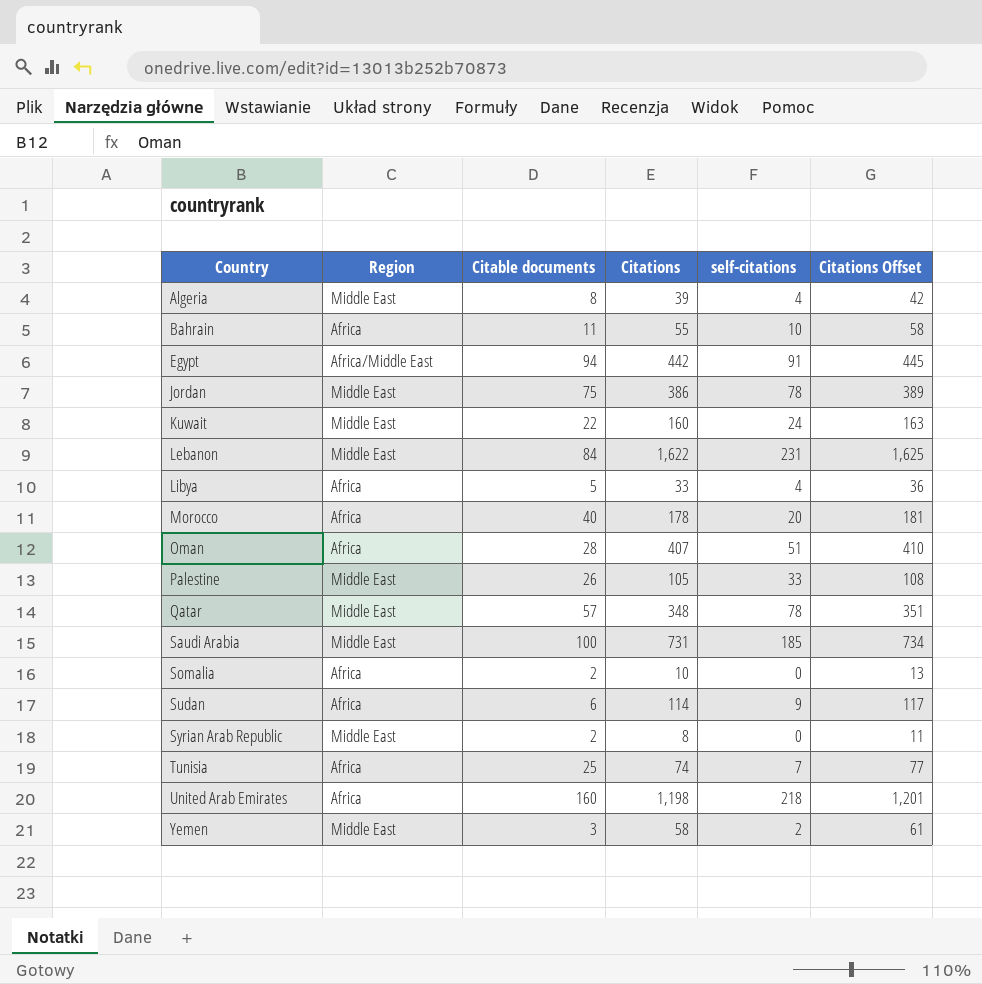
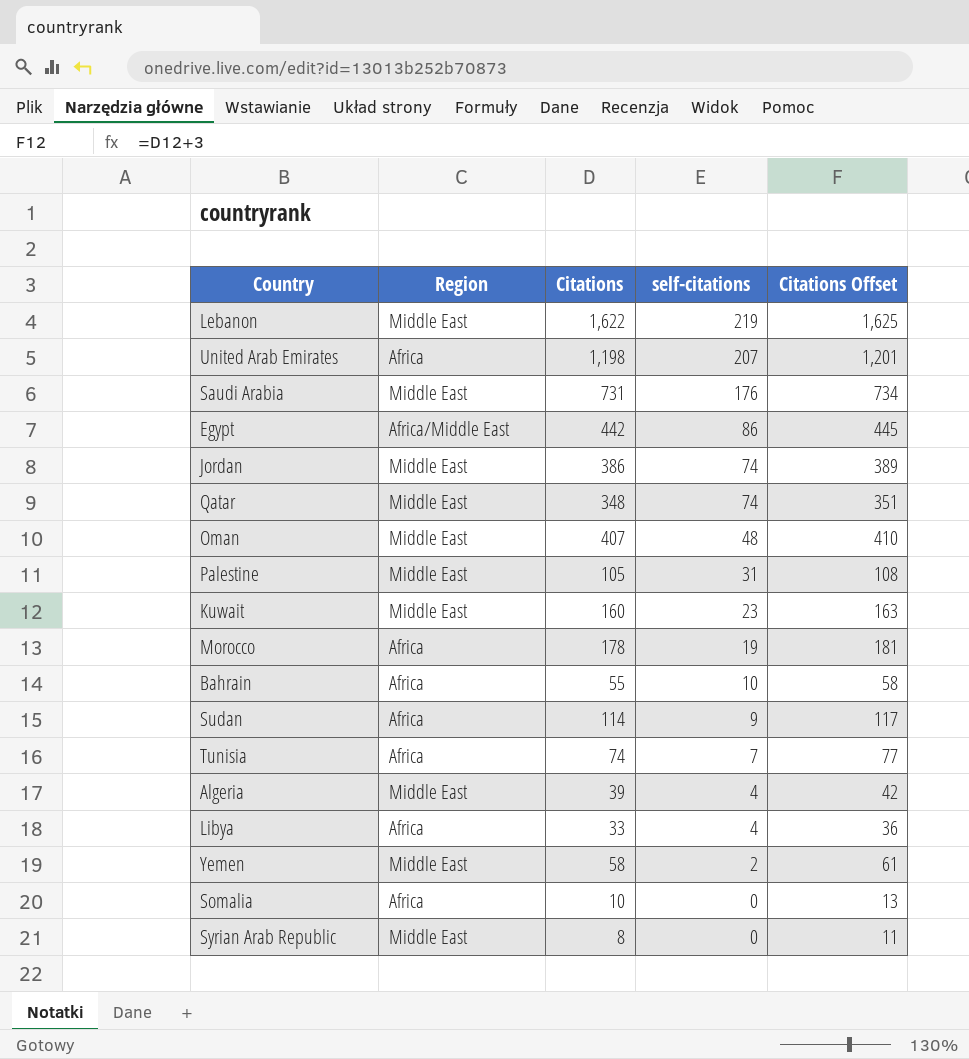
row order: Country ascending -> self-citations descending
column Citable documents | position: 3 -> none
Lebanon | self-citations: 231 -> 219
United Arab Emirates | self-citations: 218 -> 207
Saudi Arabia | self-citations: 185 -> 176
Egypt | self-citations: 91 -> 86
Jordan | self-citations: 78 -> 74
Qatar | self-citations: 78 -> 74
Oman | Region: Africa -> Middle East
Oman | self-citations: 51 -> 48
Palestine | self-citations: 33 -> 31
Kuwait | self-citations: 24 -> 23
Morocco | self-citations: 20 -> 19

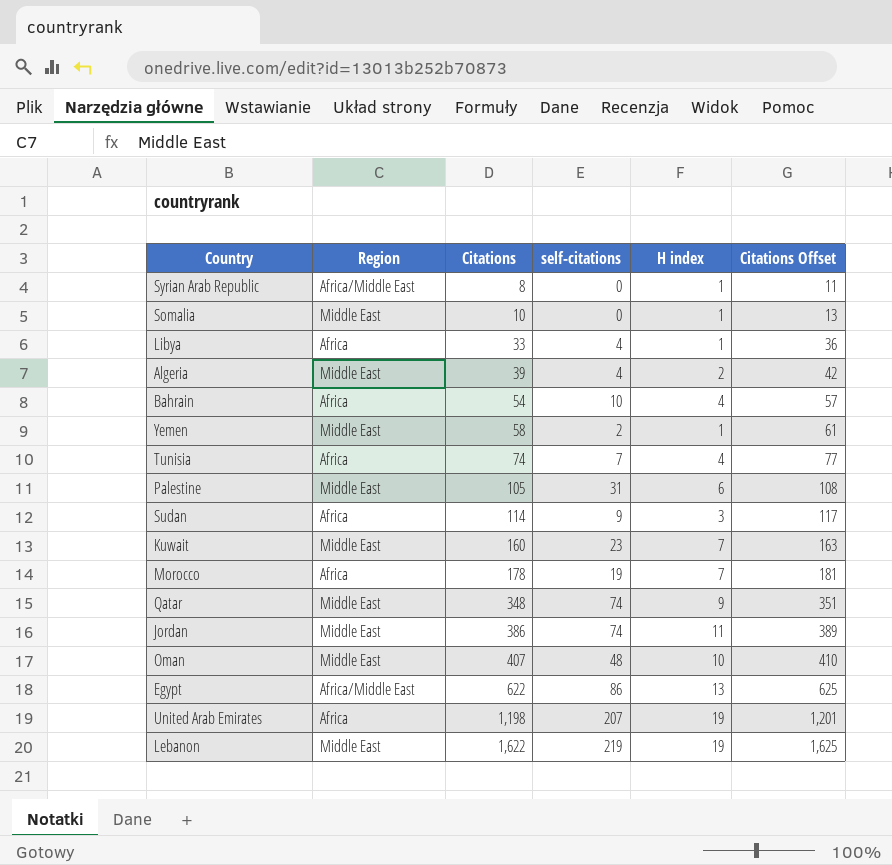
row order: self-citations descending -> Citations ascending
column H index | position: none -> 5
row Saudi Arabia: Middle East | 731 | 176 | 734 -> none
Syrian Arab Republic | Region: Middle East -> Africa/Middle East
Somalia | Region: Africa -> Middle East
Bahrain | Citations: 55 -> 54
Bahrain | Citations Offset: 58 -> 57
Egypt | Citations: 442 -> 622
Egypt | Citations Offset: 445 -> 625

